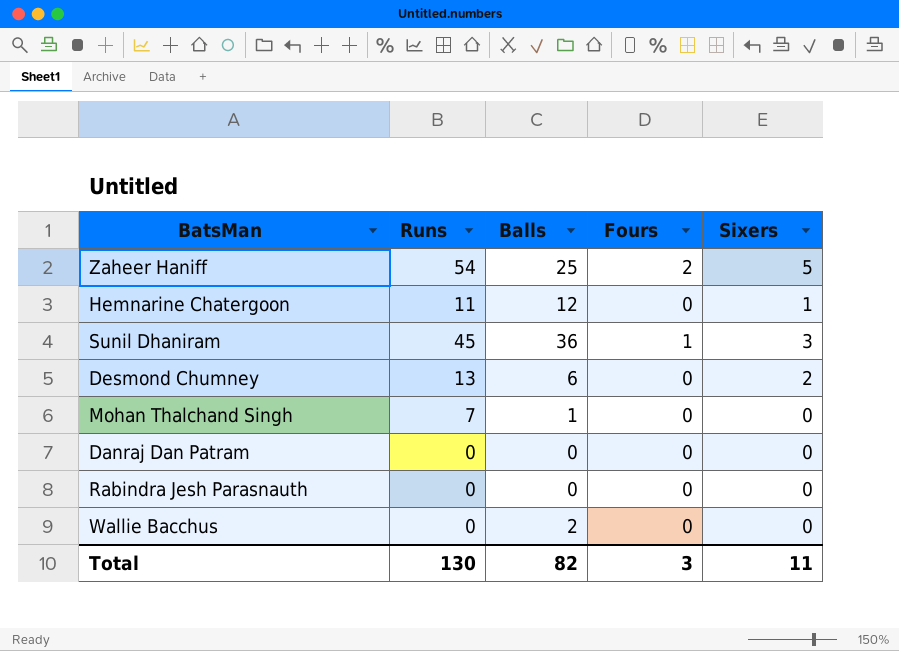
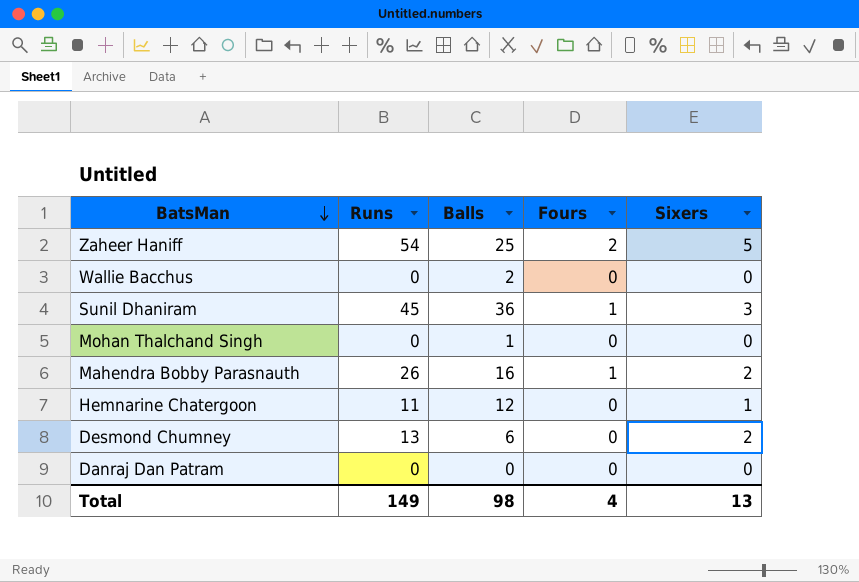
row order: none -> BatsMan descending
row Rabindra Jesh Parasnauth: 0 | 0 | 0 | 0 -> none
Mohan Thalchand Singh | Runs: 7 -> 0
row Mahendra Bobby Parasnauth: none -> 26 | 16 | 1 | 2
Total | Runs: 130 -> 149
Total | Balls: 82 -> 98
Total | Fours: 3 -> 4
Total | Sixers: 11 -> 13

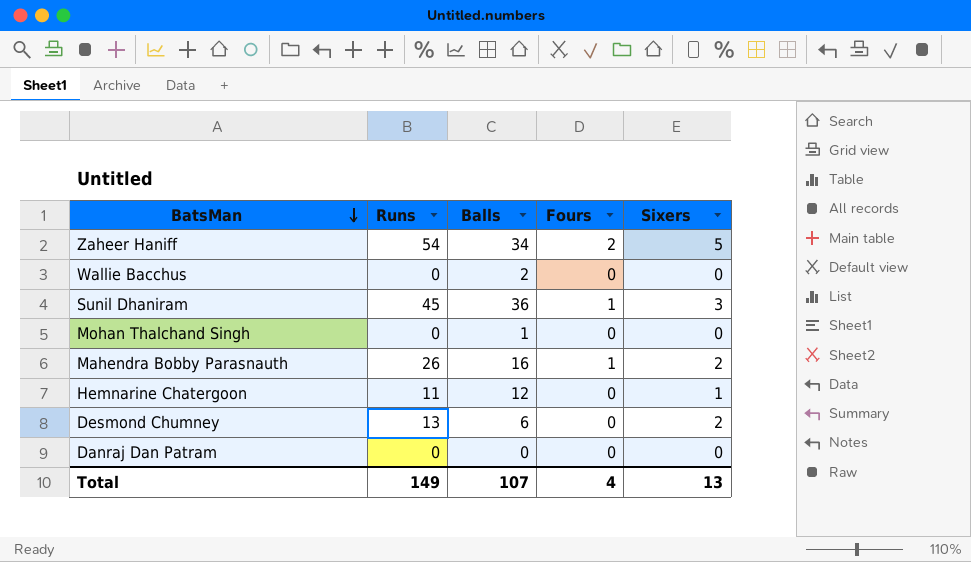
Zaheer Haniff | Balls: 25 -> 34
Total | Balls: 98 -> 107

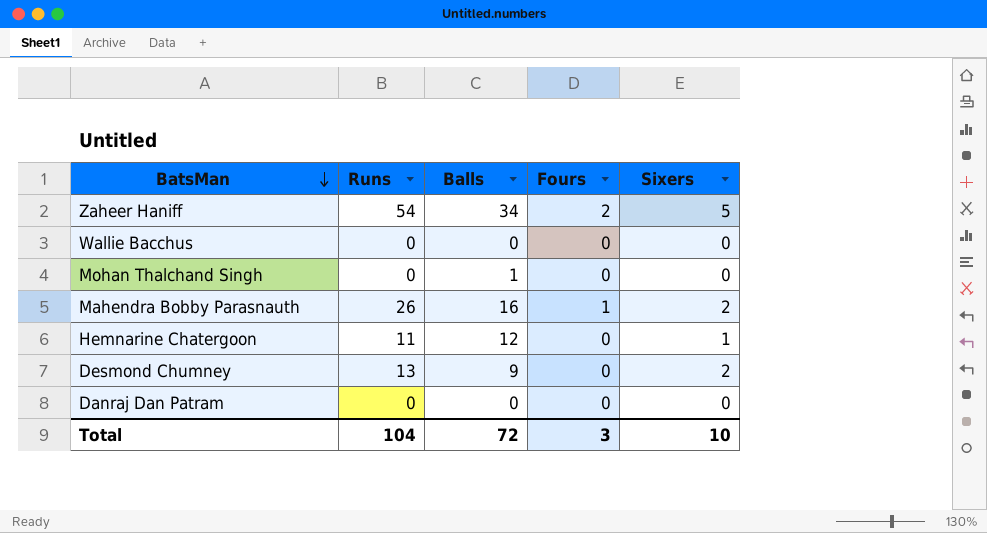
row Sunil Dhaniram: 45 | 36 | 1 | 3 -> none
Wallie Bacchus | Balls: 2 -> 0
Desmond Chumney | Balls: 6 -> 9
Total | Runs: 149 -> 104
Total | Balls: 107 -> 72
Total | Fours: 4 -> 3
Total | Sixers: 13 -> 10

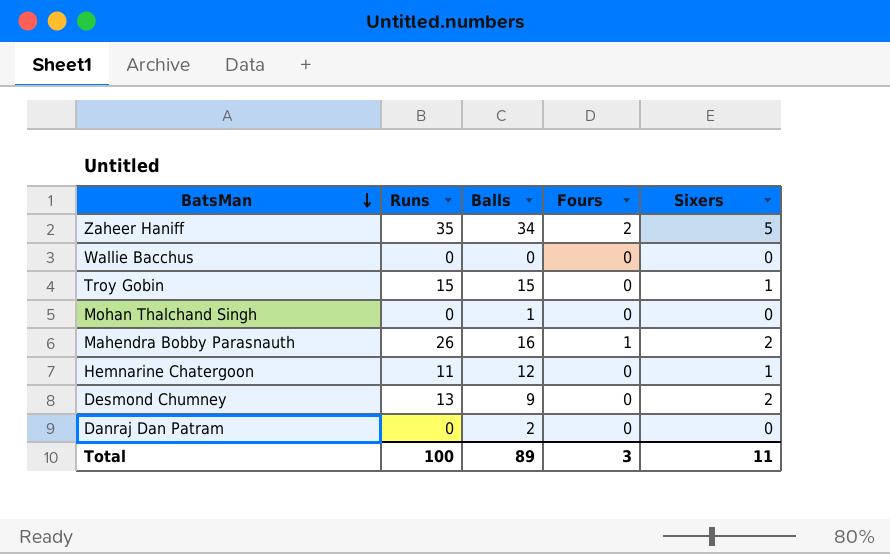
Zaheer Haniff | Runs: 54 -> 35
row Troy Gobin: none -> 15 | 15 | 0 | 1
Danraj Dan Patram | Balls: 0 -> 2
Total | Runs: 104 -> 100
Total | Balls: 72 -> 89
Total | Sixers: 10 -> 11

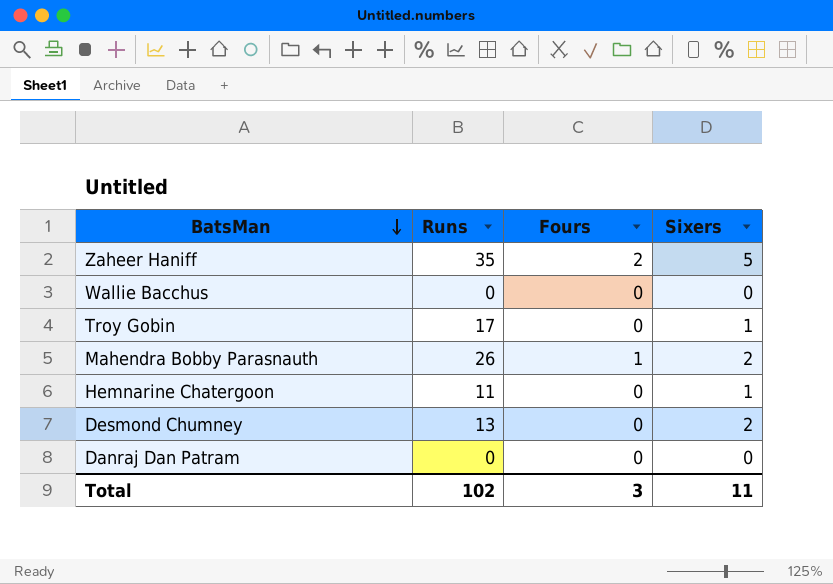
column Balls | position: 3 -> none
row Mohan Thalchand Singh: 0 | 1 | 0 | 0 -> none
Troy Gobin | Runs: 15 -> 17
Total | Runs: 100 -> 102

